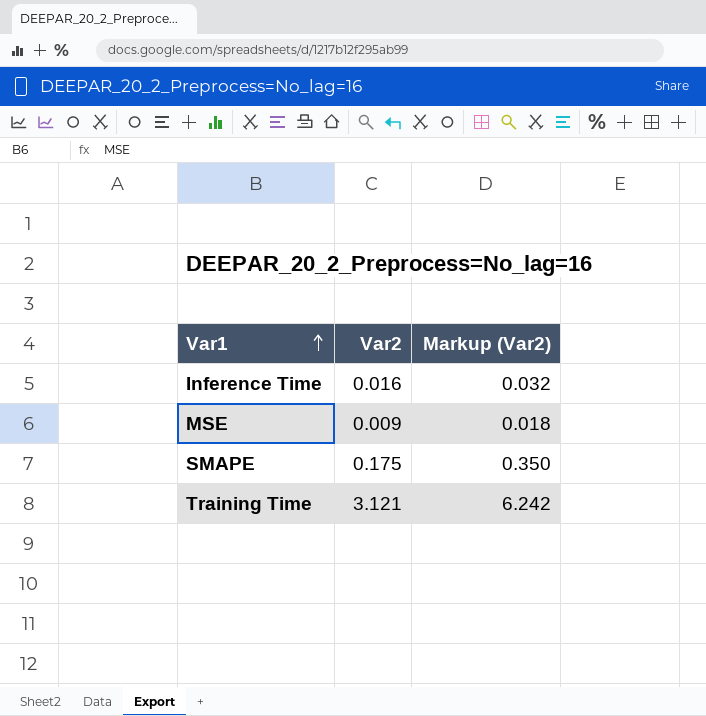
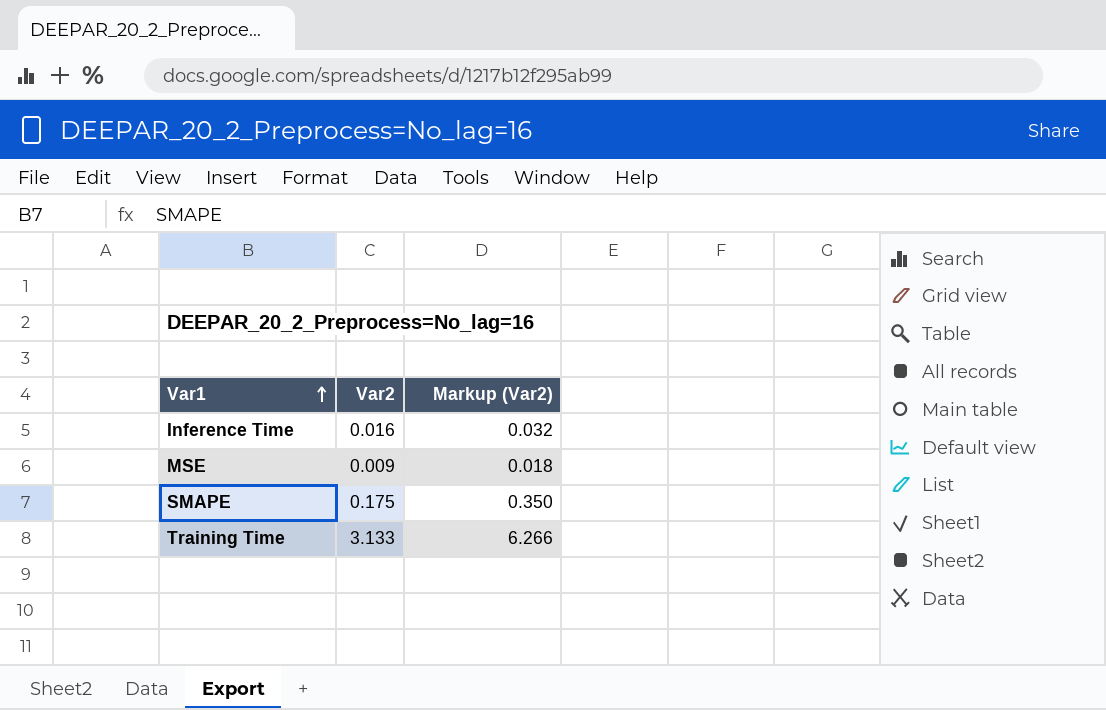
Training Time | Var2: 3.121 -> 3.133
Training Time | Markup (Var2): 6.242 -> 6.266

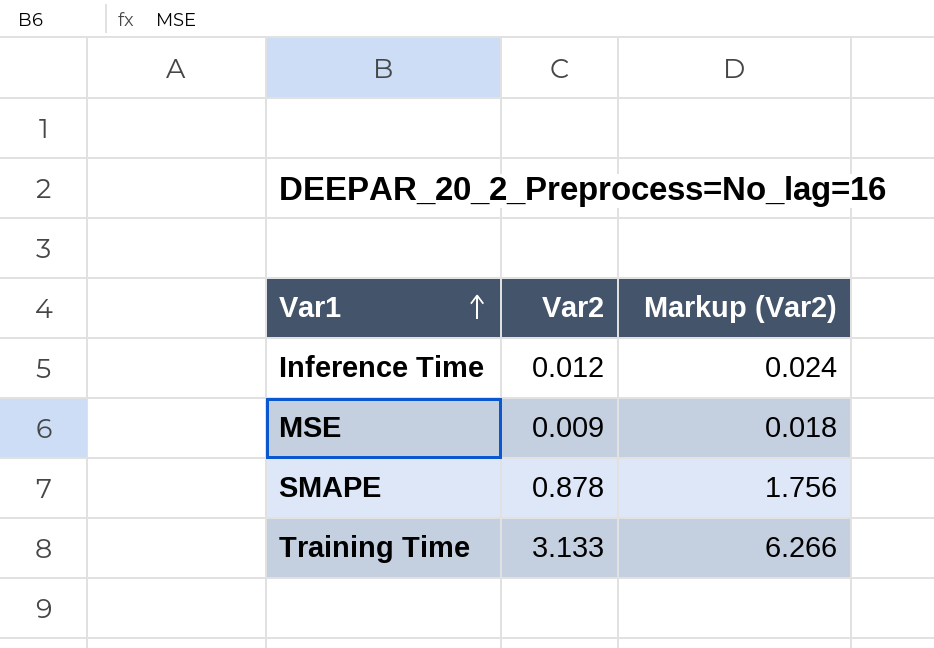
Inference Time | Var2: 0.016 -> 0.012
Inference Time | Markup (Var2): 0.032 -> 0.024
SMAPE | Var2: 0.175 -> 0.878
SMAPE | Markup (Var2): 0.350 -> 1.756

